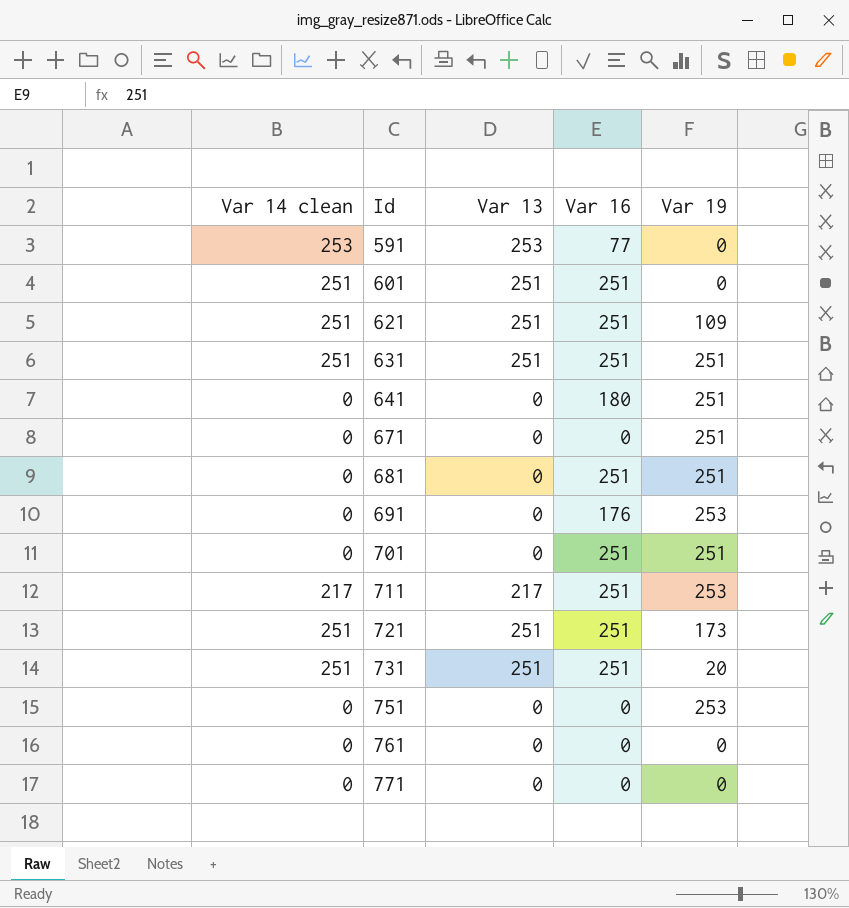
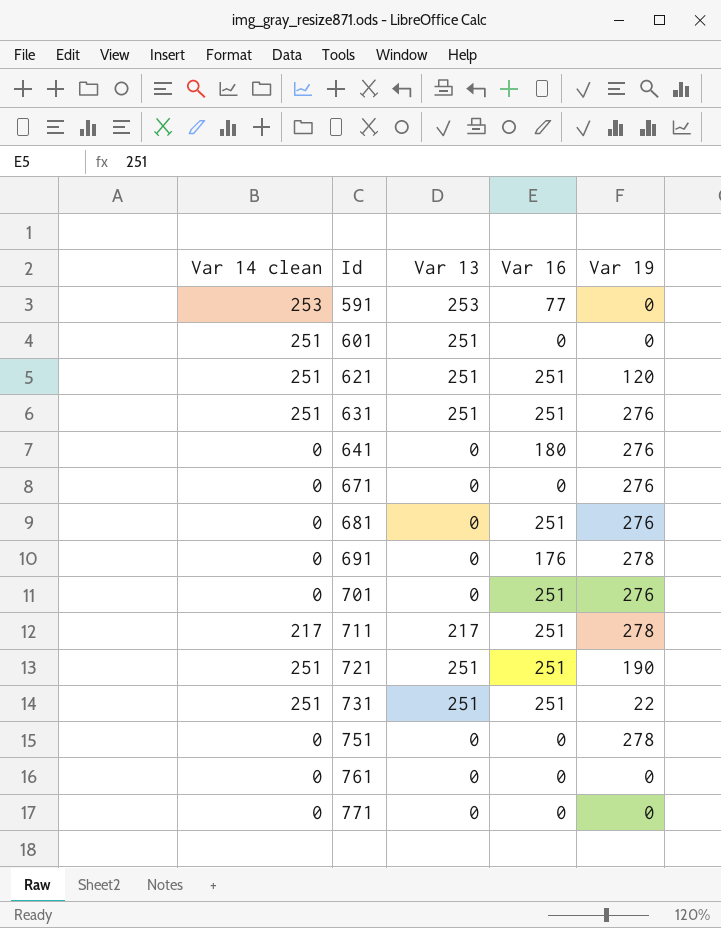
601 | Var 16: 251 -> 0
621 | Var 19: 109 -> 120
631 | Var 19: 251 -> 276
641 | Var 19: 251 -> 276
671 | Var 19: 251 -> 276
681 | Var 19: 251 -> 276
691 | Var 19: 253 -> 278
701 | Var 19: 251 -> 276
711 | Var 19: 253 -> 278
721 | Var 19: 173 -> 190
731 | Var 19: 20 -> 22
751 | Var 19: 253 -> 278

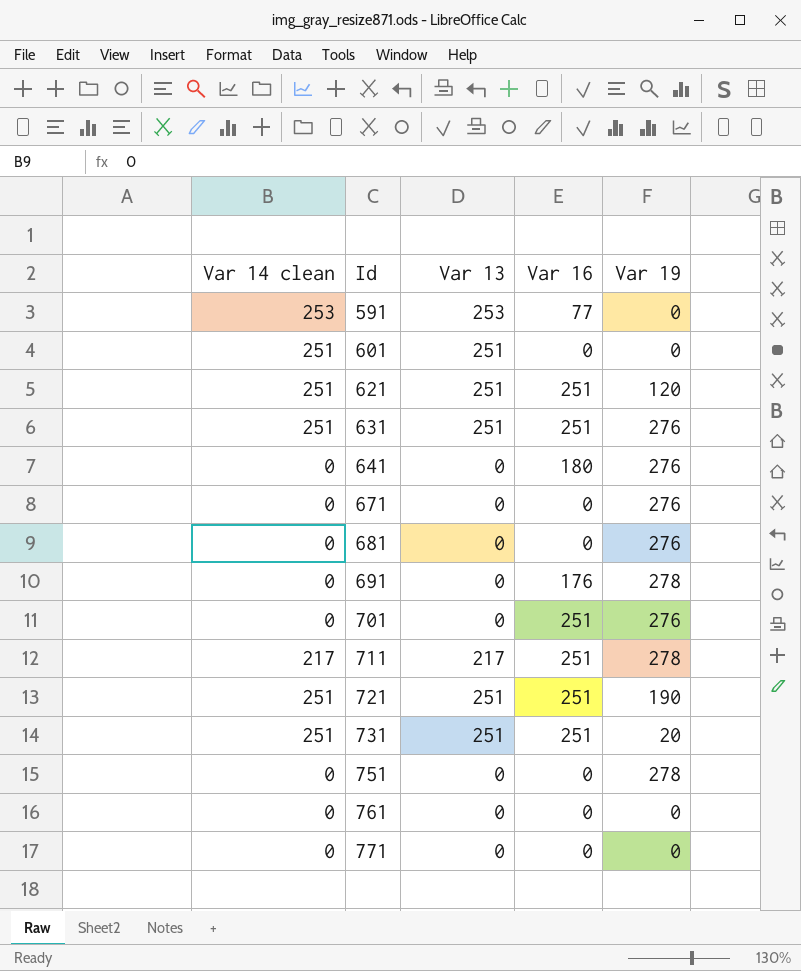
681 | Var 16: 251 -> 0
731 | Var 19: 22 -> 20

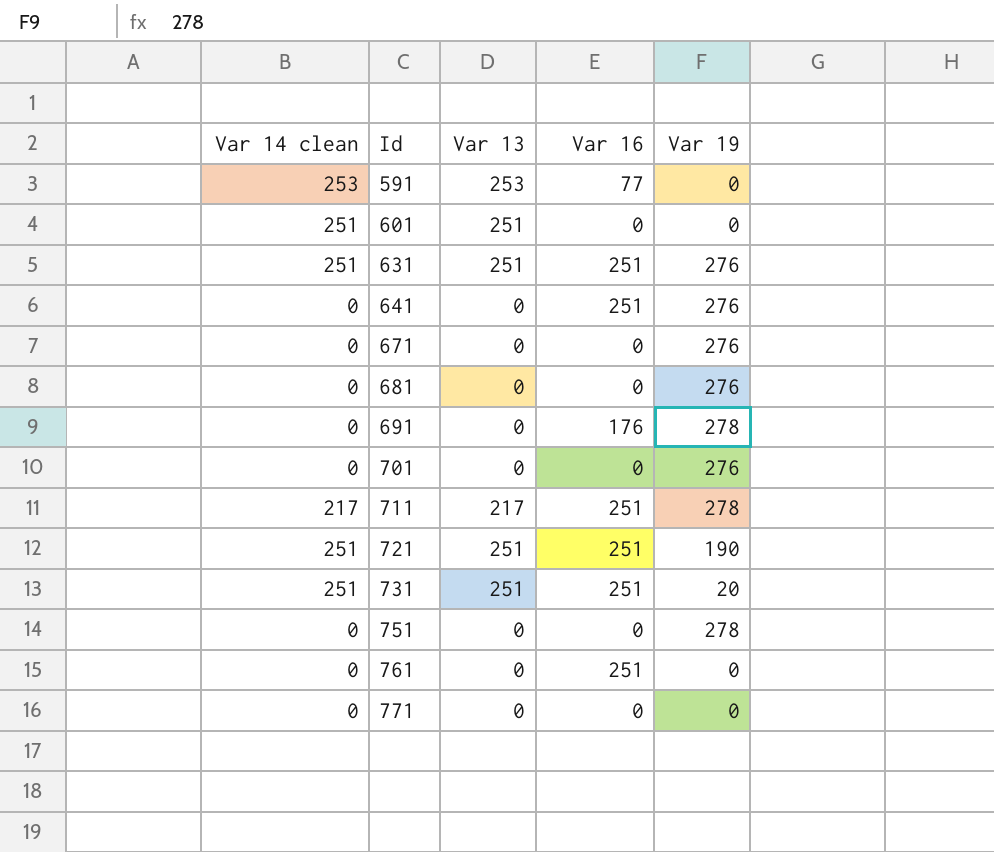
row 621: 251 | 251 | 251 | 120 -> none
641 | Var 16: 180 -> 251
701 | Var 16: 251 -> 0
761 | Var 16: 0 -> 251

